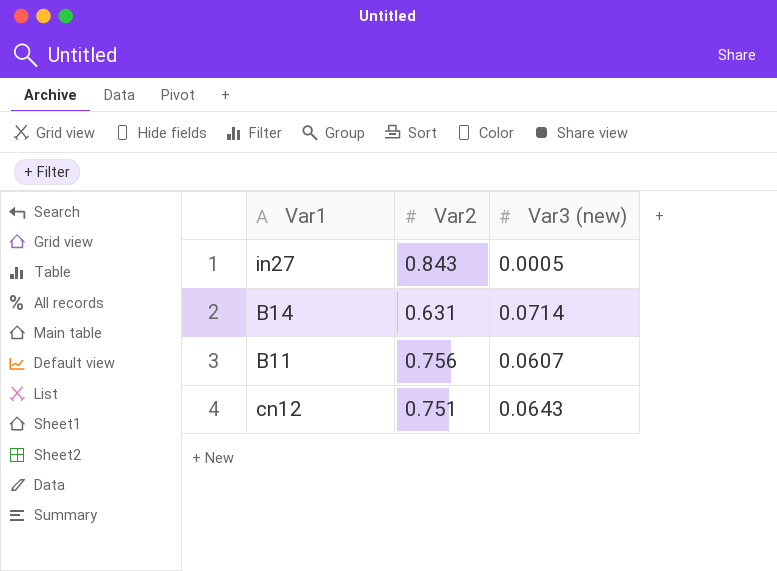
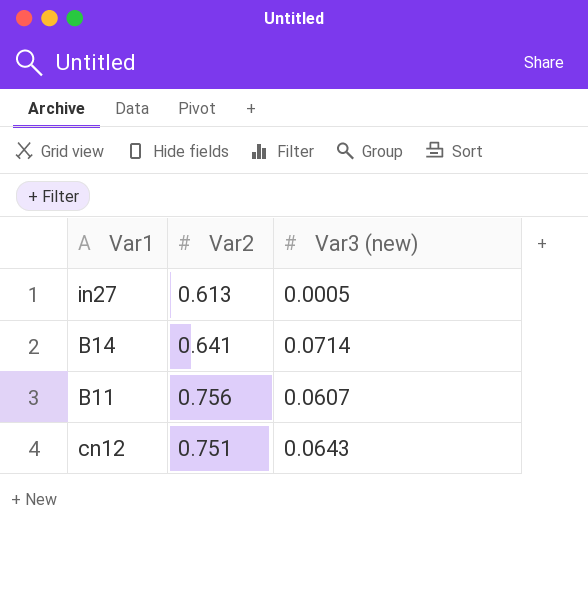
in27 | Var2: 0.843 -> 0.613
B14 | Var2: 0.631 -> 0.641

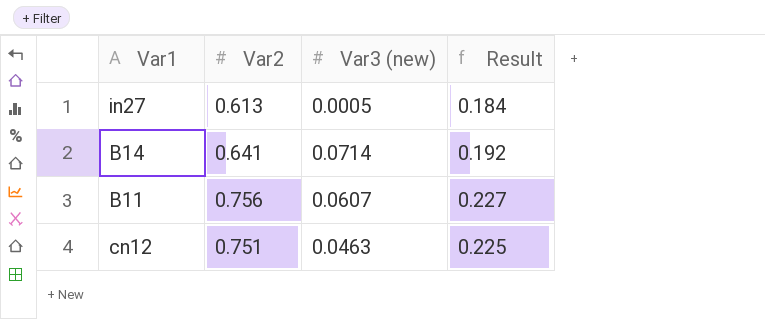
column Result | formula: none -> [Var2] * 0.3
cn12 | Var3 (new): 0.0643 -> 0.0463

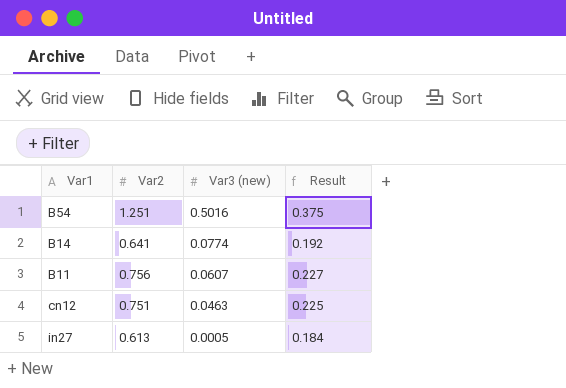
row order: none -> Var3 (new) descending
row B54: none -> 1.251 | 0.5016 | 0.375
B14 | Var3 (new): 0.0714 -> 0.0774

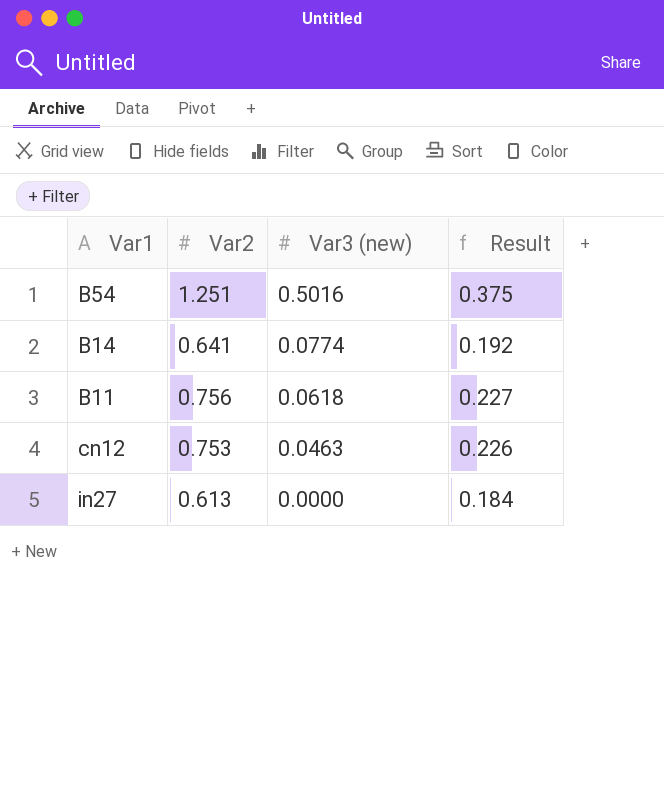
B11 | Var3 (new): 0.0607 -> 0.0618
cn12 | Var2: 0.751 -> 0.753
cn12 | Result: 0.225 -> 0.226
in27 | Var3 (new): 0.0005 -> 0.0000

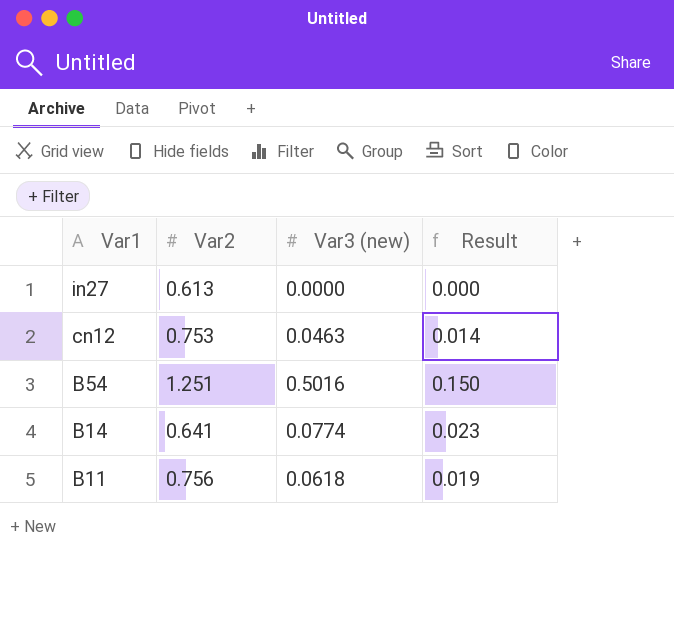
row order: Var3 (new) descending -> Var1 descending
column Result | formula: [Var2] * 0.3 -> [Var3 (new)] * 0.3

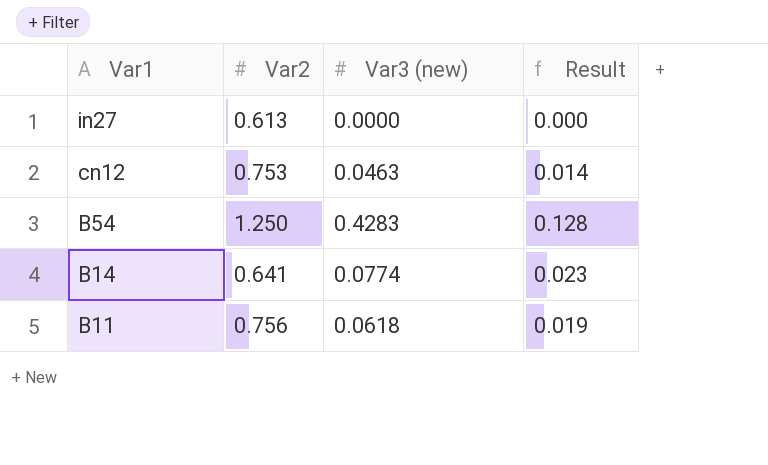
B54 | Var2: 1.251 -> 1.250
B54 | Var3 (new): 0.5016 -> 0.4283
B54 | Result: 0.150 -> 0.128

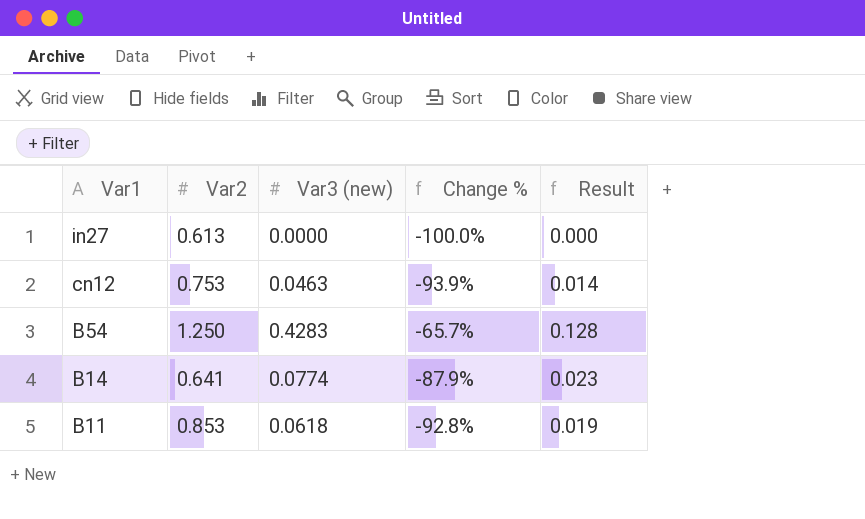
column Change % | formula: none -> ([Var3 (new)] - [Var2]) / [Var2]
B11 | Var2: 0.756 -> 0.853

